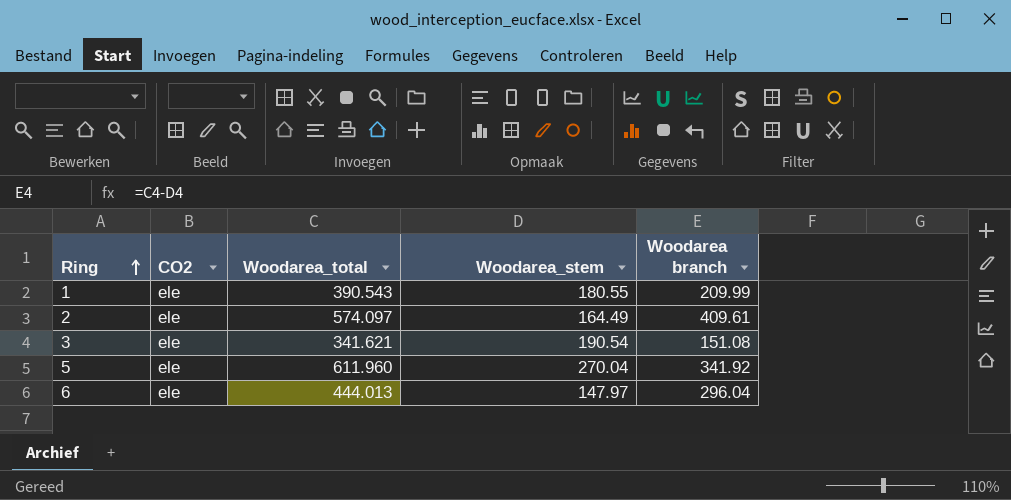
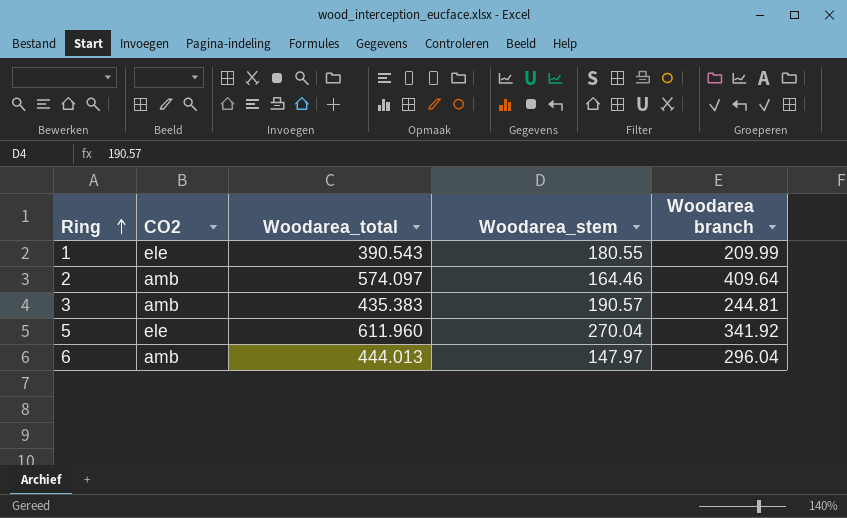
2 | CO2: ele -> amb
2 | Woodarea_stem: 164.49 -> 164.46
2 | Woodarea branch: 409.61 -> 409.64
3 | CO2: ele -> amb
3 | Woodarea_total: 341.621 -> 435.383
3 | Woodarea_stem: 190.54 -> 190.57
3 | Woodarea branch: 151.08 -> 244.81
6 | CO2: ele -> amb

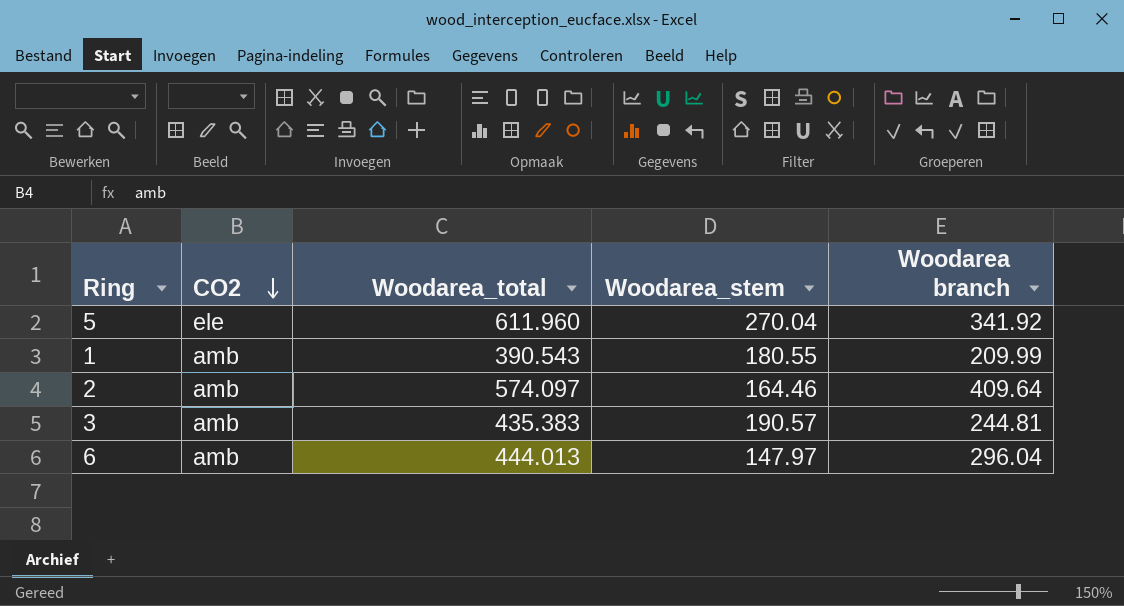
row order: Ring ascending -> CO2 descending
1 | CO2: ele -> amb

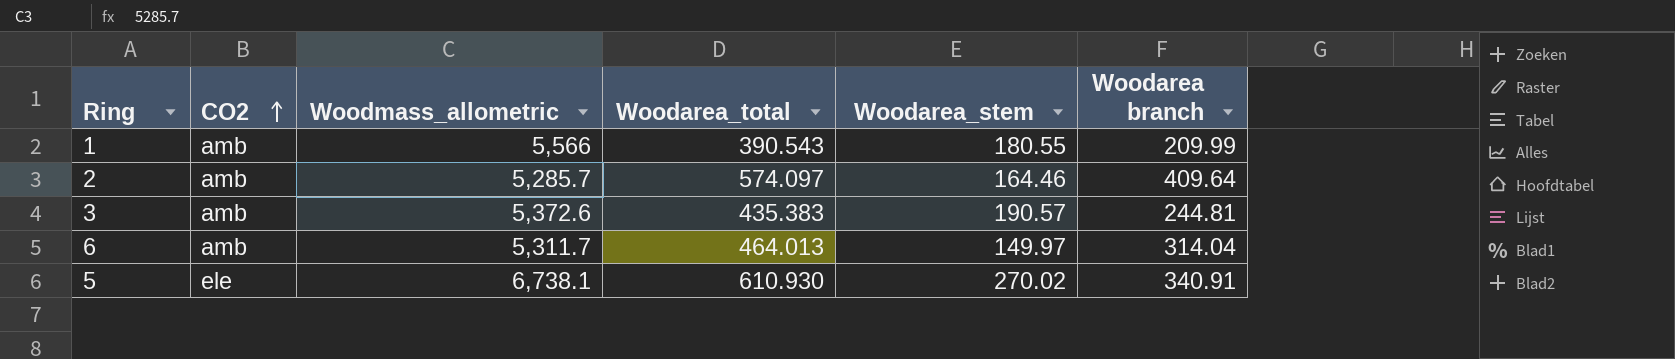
row order: CO2 descending -> CO2 ascending
column Woodmass_allometric | position: none -> 3
6 | Woodarea_total: 444.013 -> 464.013
6 | Woodarea_stem: 147.97 -> 149.97
6 | Woodarea branch: 296.04 -> 314.04
5 | Woodarea_total: 611.960 -> 610.930
5 | Woodarea_stem: 270.04 -> 270.02
5 | Woodarea branch: 341.92 -> 340.91

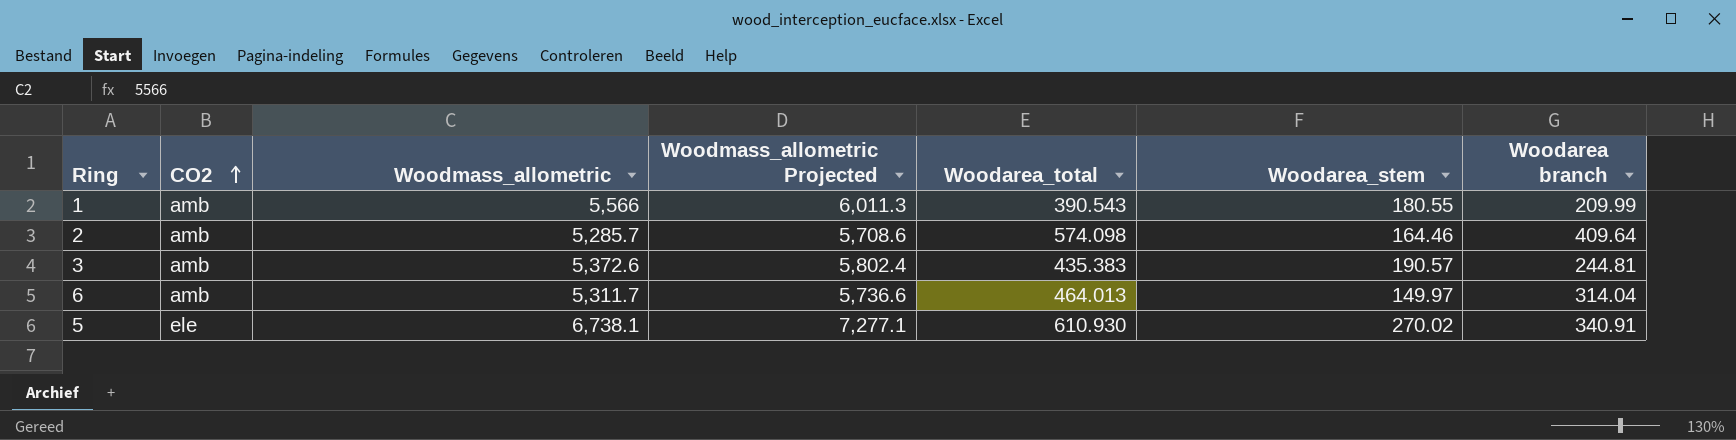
column Woodmass_allometric Projected | formula: none -> [Woodmass_allometric] * 1.08
2 | Woodarea_total: 574.097 -> 574.098

